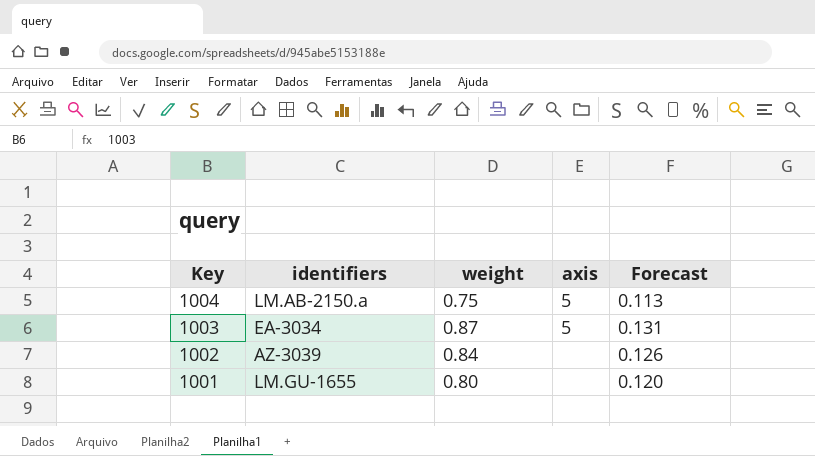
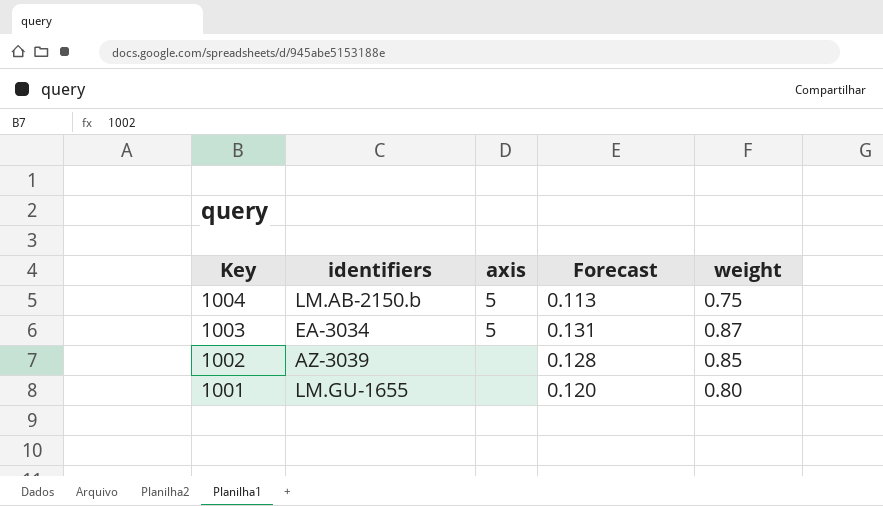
column weight | position: 3 -> 5
1004 | identifiers: LM.AB-2150.a -> LM.AB-2150.b
1002 | Forecast: 0.126 -> 0.128
1002 | weight: 0.84 -> 0.85

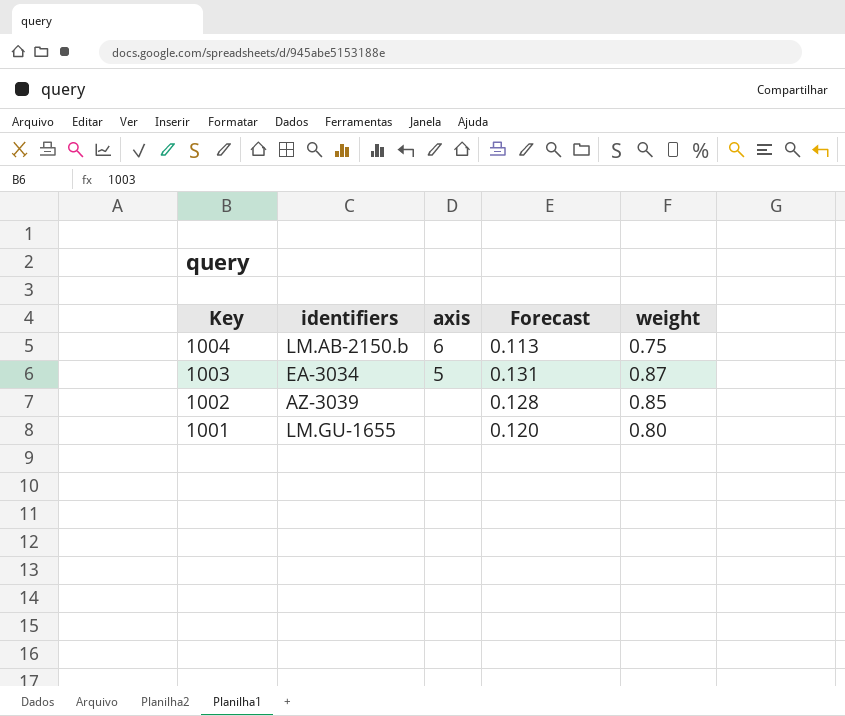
1004 | axis: 5 -> 6

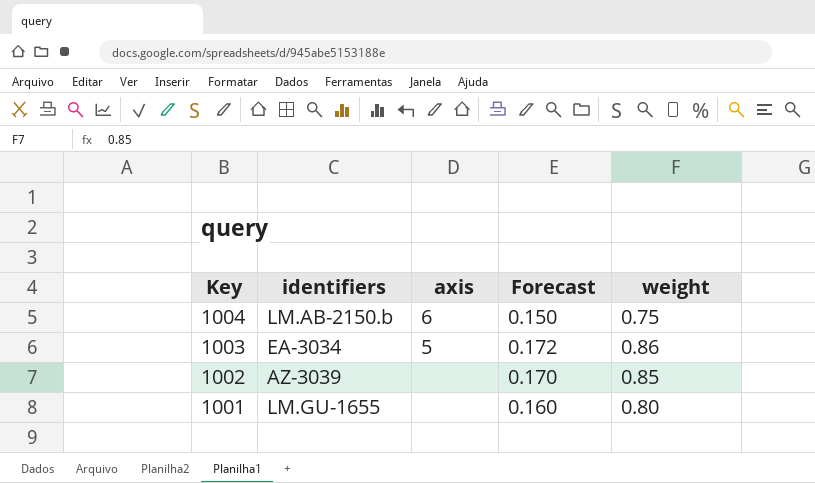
column Forecast | formula: [weight] * 0.15 -> [weight] * 0.2
1003 | weight: 0.87 -> 0.86

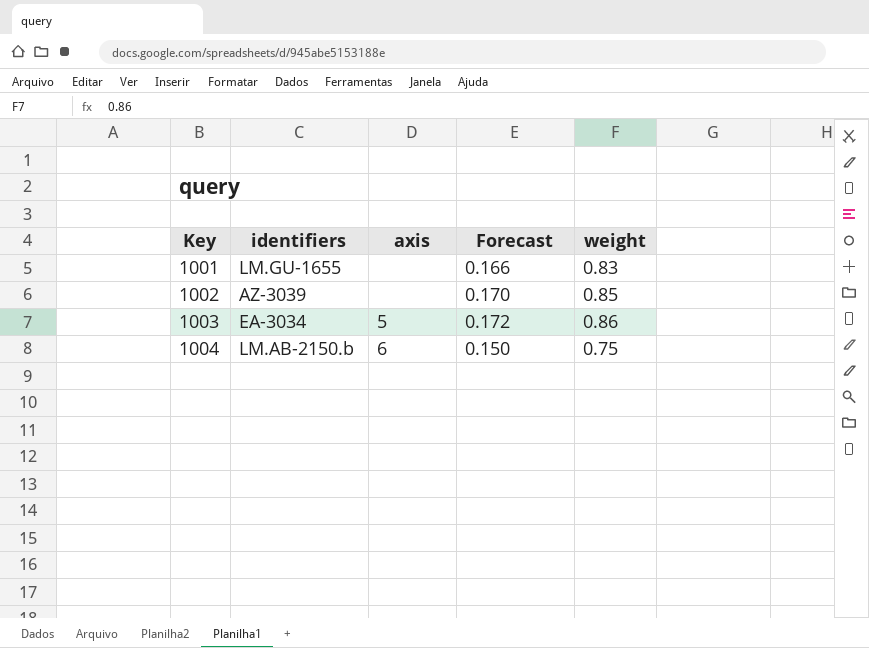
row order: Key descending -> Key ascending
1001 | Forecast: 0.160 -> 0.166
1001 | weight: 0.80 -> 0.83

